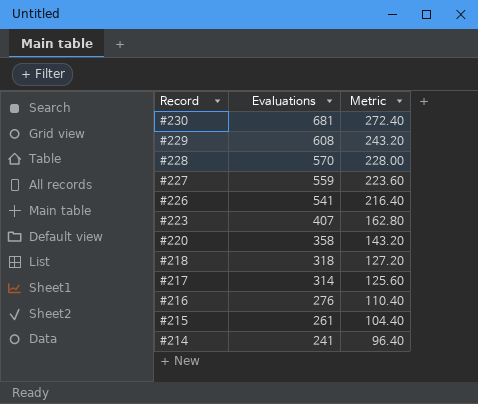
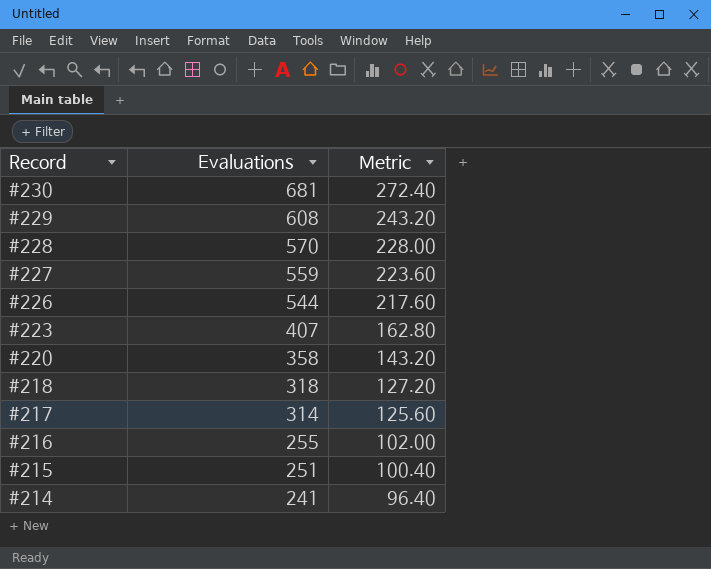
#226 | Evaluations: 541 -> 544
#226 | Metric: 216.40 -> 217.60
#216 | Evaluations: 276 -> 255
#216 | Metric: 110.40 -> 102.00
#215 | Evaluations: 261 -> 251
#215 | Metric: 104.40 -> 100.40

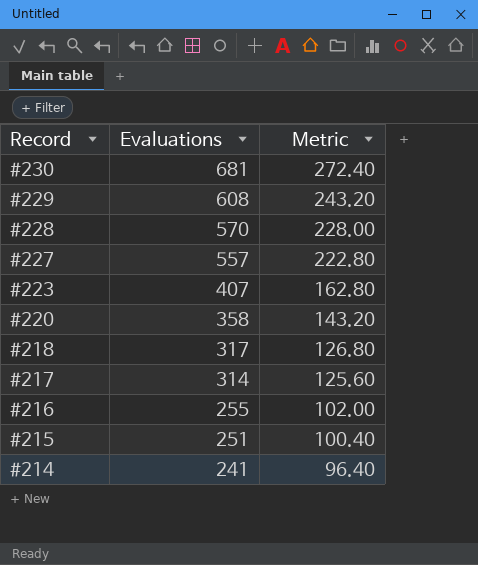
row #226: 544 | 217.60 -> none
#227 | Evaluations: 559 -> 557
#227 | Metric: 223.60 -> 222.80
#218 | Evaluations: 318 -> 317
#218 | Metric: 127.20 -> 126.80

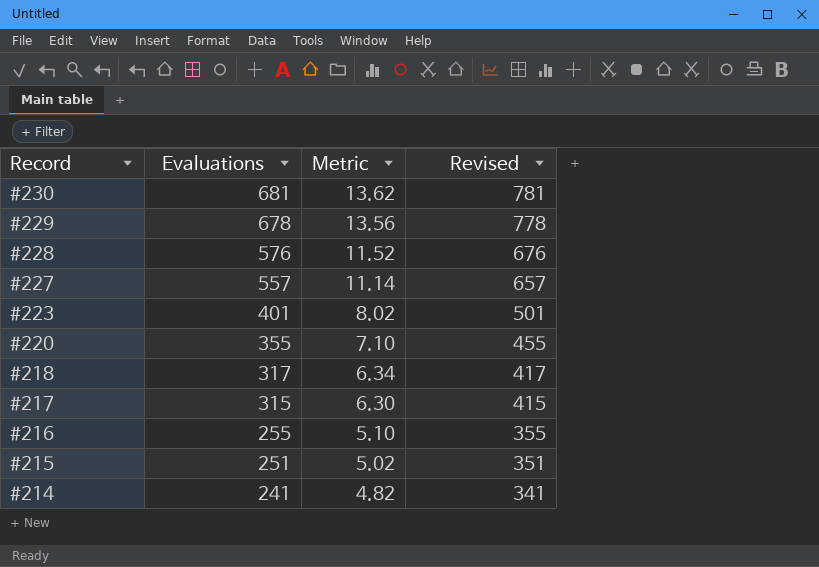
column Metric | formula: [Evaluations] * 0.4 -> [Evaluations] * 0.02
column Revised | formula: none -> [Evaluations] + 100
#229 | Evaluations: 608 -> 678
#228 | Evaluations: 570 -> 576
#223 | Evaluations: 407 -> 401
#220 | Evaluations: 358 -> 355
#217 | Evaluations: 314 -> 315

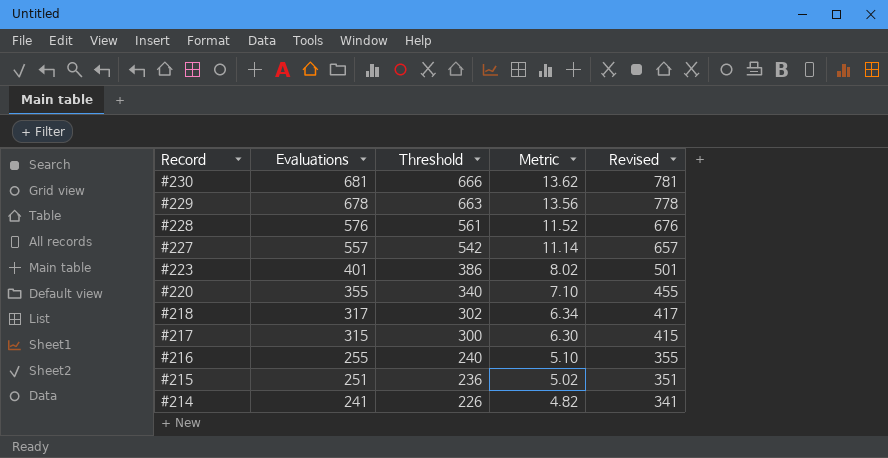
column Threshold | formula: none -> [Evaluations] - 15

